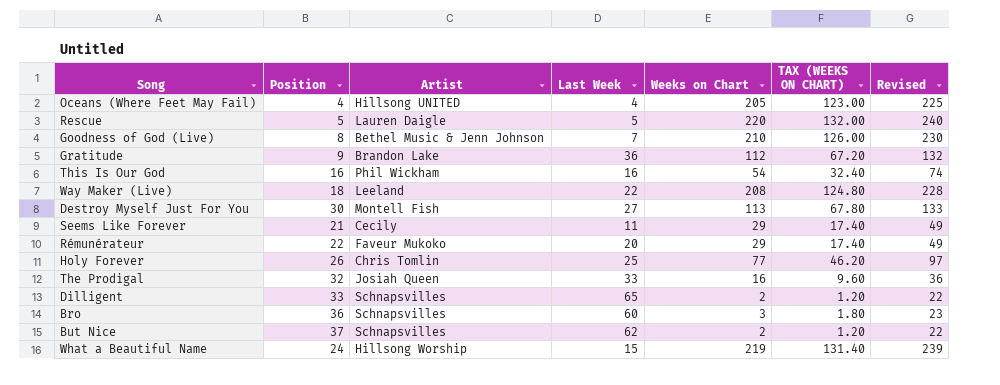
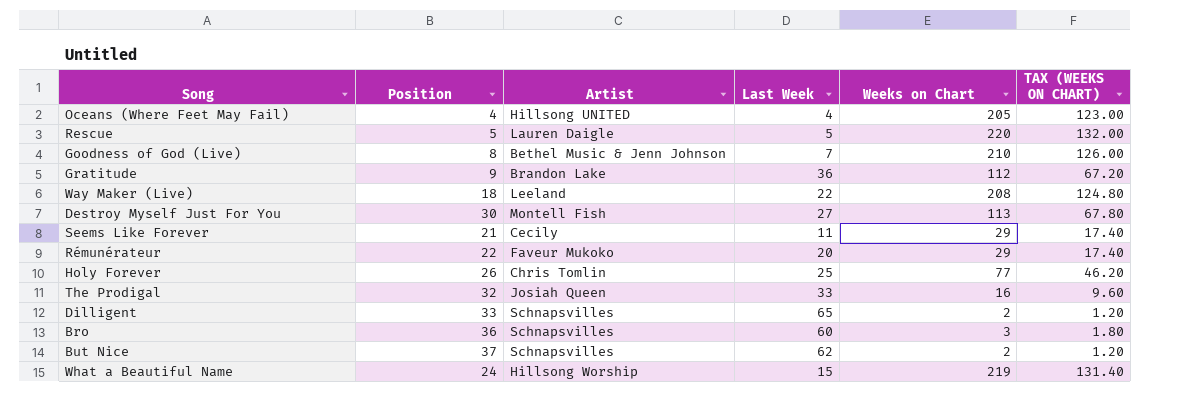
column Revised | formula: [Weeks on Chart] + 20 -> none
row This Is Our God: 16 | Phil Wickham | 16 | 54 | 32.40 | 74 -> none

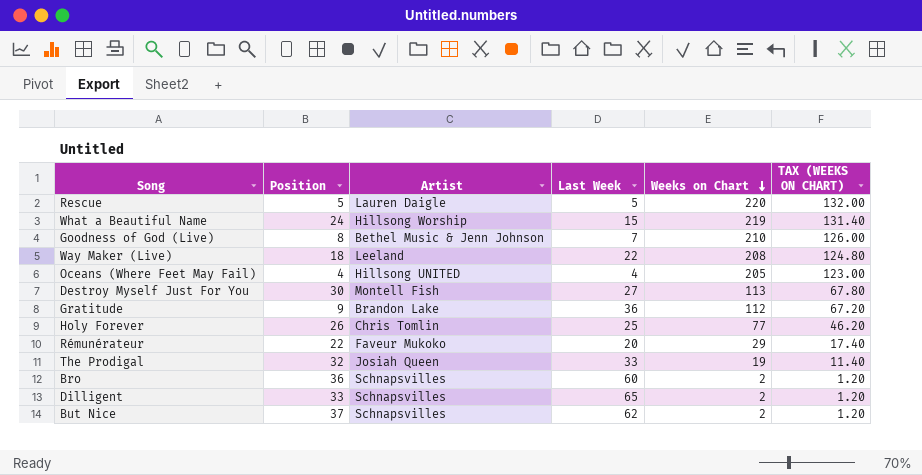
row order: none -> Weeks on Chart descending
row Seems Like Forever: 21 | Cecily | 11 | 29 | 17.40 -> none
The Prodigal | Weeks on Chart: 16 -> 19
The Prodigal | TAX (WEEKS ON CHART): 9.60 -> 11.40
Bro | Weeks on Chart: 3 -> 2
Bro | TAX (WEEKS ON CHART): 1.80 -> 1.20

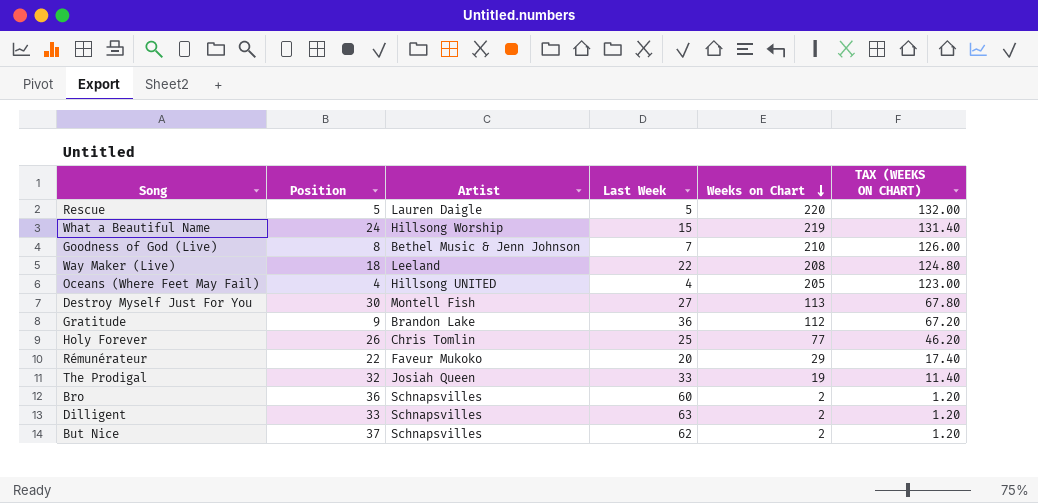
Dilligent | Last Week: 65 -> 63

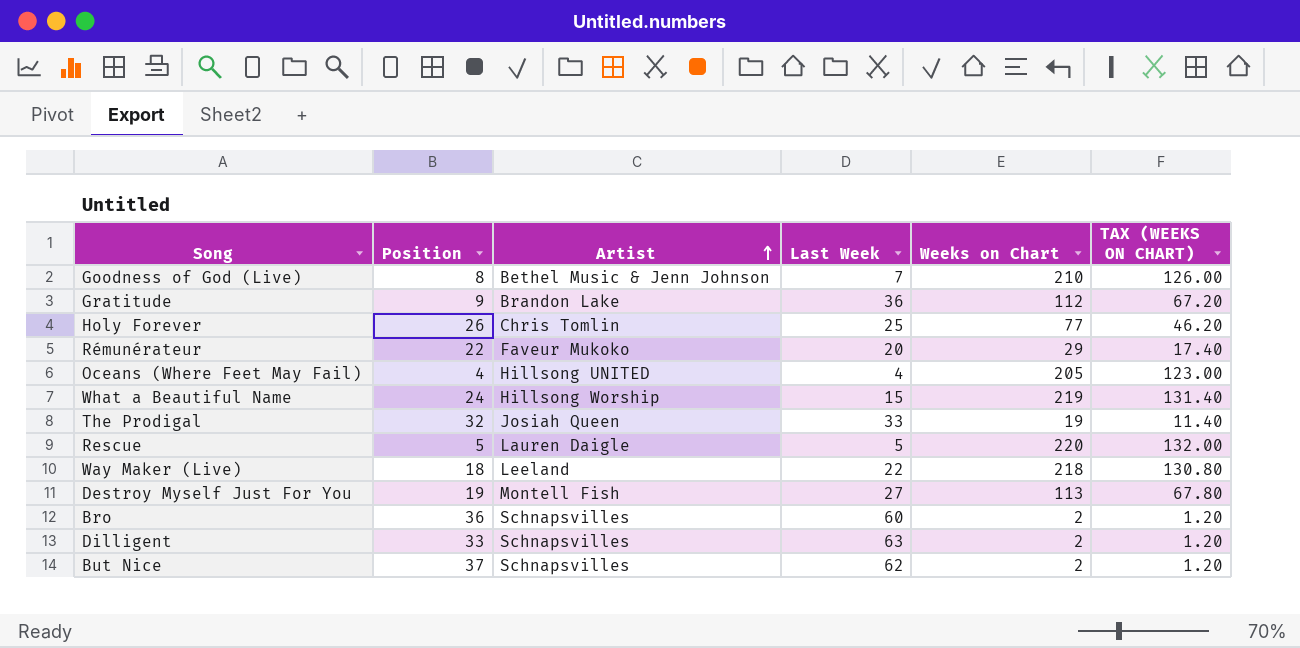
row order: Weeks on Chart descending -> Artist ascending
Way Maker (Live) | Weeks on Chart: 208 -> 218
Way Maker (Live) | TAX (WEEKS ON CHART): 124.80 -> 130.80
Destroy Myself Just For You | Position: 30 -> 19

